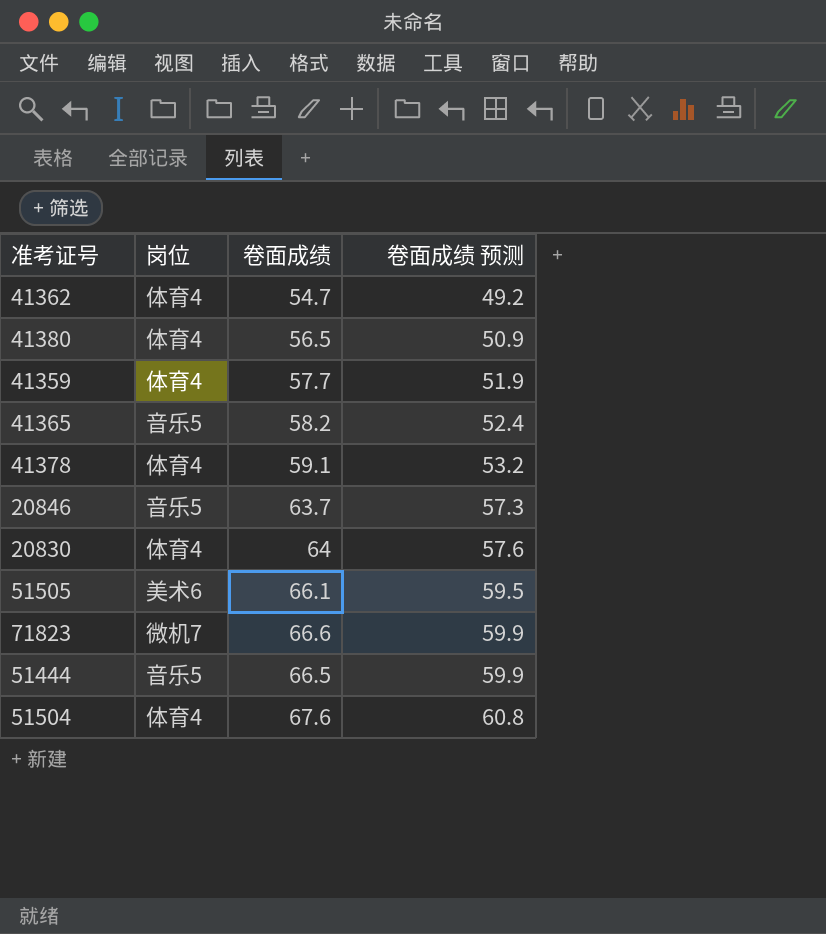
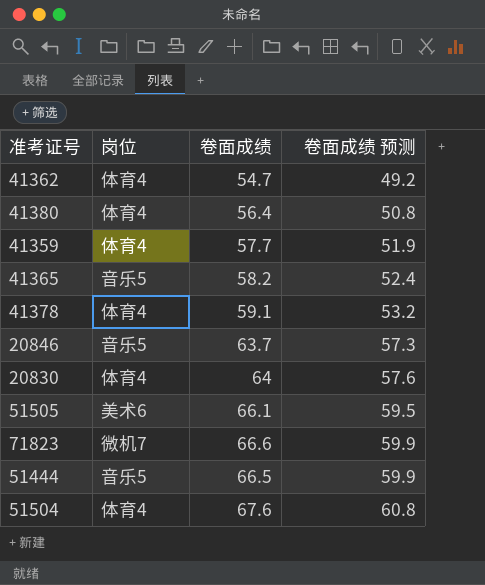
41380 | 卷面成绩: 56.5 -> 56.4
41380 | 卷面成绩 预测: 50.9 -> 50.8

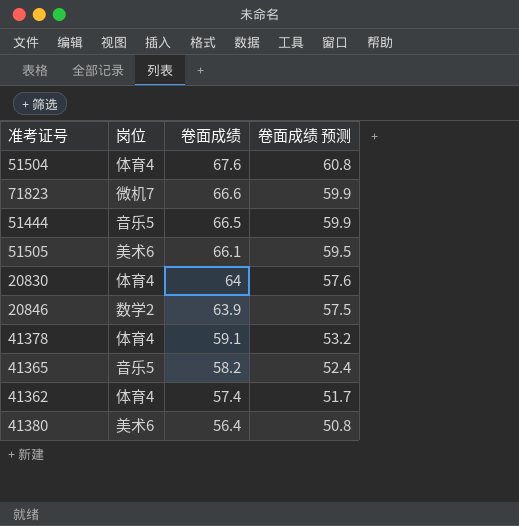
row order: 卷面成绩 预测 ascending -> 卷面成绩 descending
row 41359: 体育4 | 57.7 | 51.9 -> none
20846 | 岗位: 音乐5 -> 数学2
20846 | 卷面成绩: 63.7 -> 63.9
20846 | 卷面成绩 预测: 57.3 -> 57.5
41362 | 卷面成绩: 54.7 -> 57.4
41362 | 卷面成绩 预测: 49.2 -> 51.7
41380 | 岗位: 体育4 -> 美术6

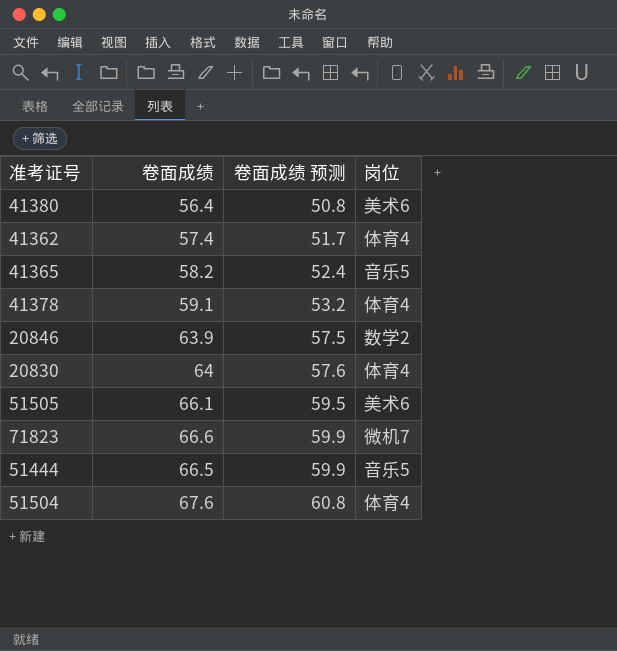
row order: 卷面成绩 descending -> 卷面成绩 预测 ascending
column 岗位 | position: 2 -> 4

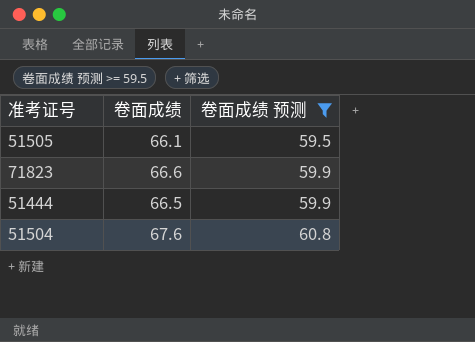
filter: none -> 卷面成绩 预测 >= 59.5
column 岗位 | position: 4 -> none

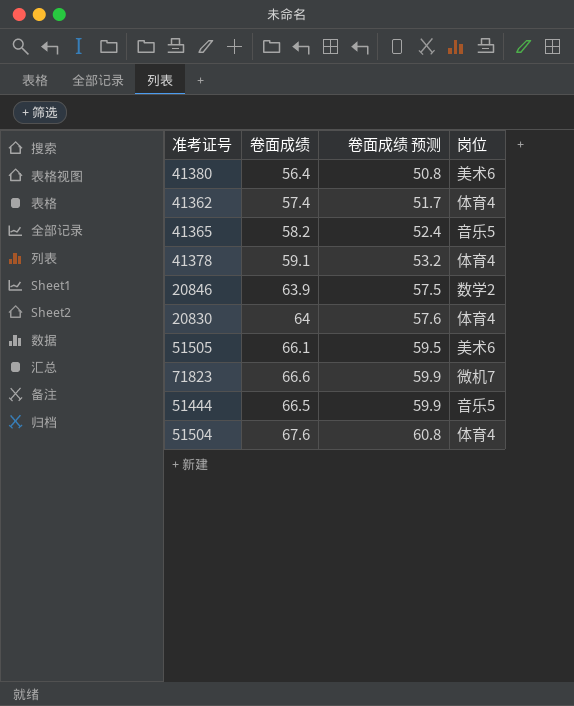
filter: 卷面成绩 预测 >= 59.5 -> none
column 岗位 | position: none -> 4

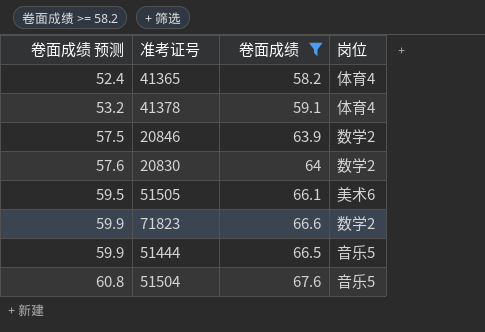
filter: none -> 卷面成绩 >= 58.2
column 卷面成绩 预测 | position: 3 -> 1
41365 | 岗位: 音乐5 -> 体育4
20830 | 岗位: 体育4 -> 数学2
71823 | 岗位: 微机7 -> 数学2
51504 | 岗位: 体育4 -> 音乐5

